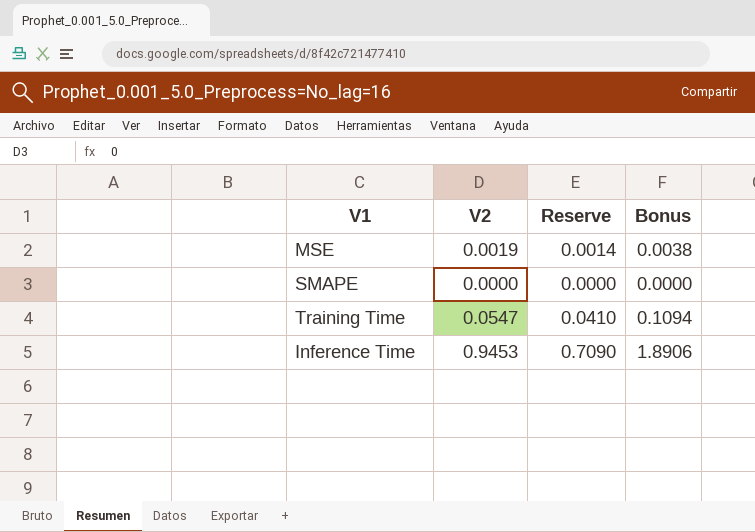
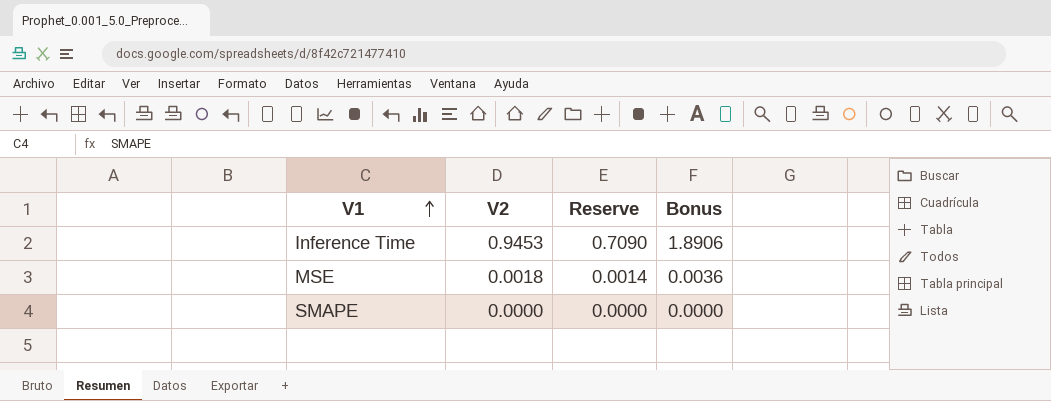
row order: none -> V1 ascending
row Training Time: 0.0547 | 0.0410 | 0.1094 -> none
MSE | V2: 0.0019 -> 0.0018
MSE | Bonus: 0.0038 -> 0.0036

